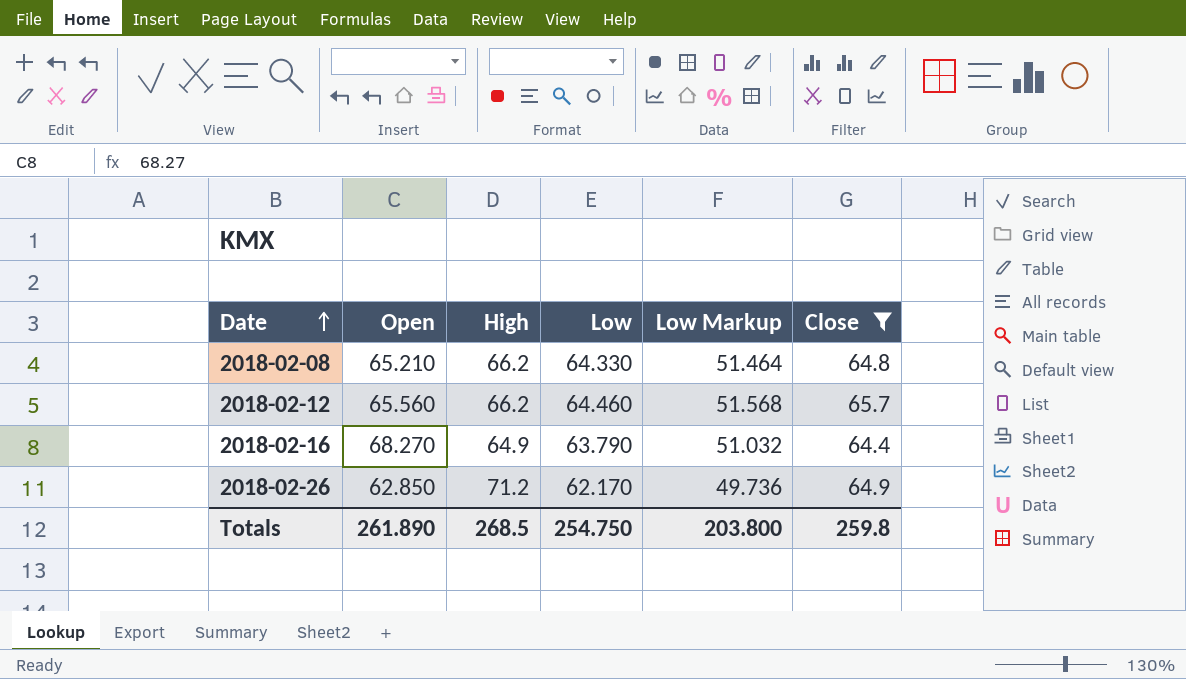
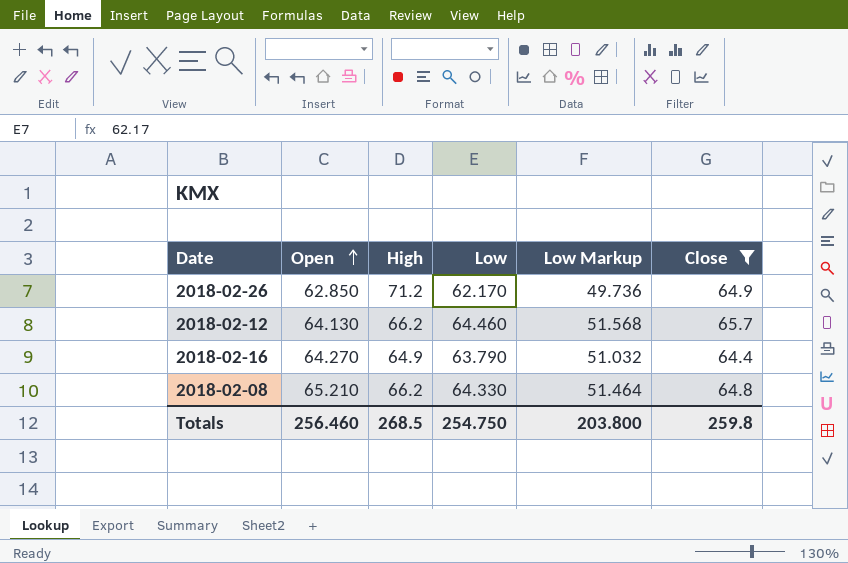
row order: Date ascending -> Open ascending
2018-02-12 | Open: 65.560 -> 64.130
2018-02-16 | Open: 68.270 -> 64.270
Totals | Open: 261.890 -> 256.460

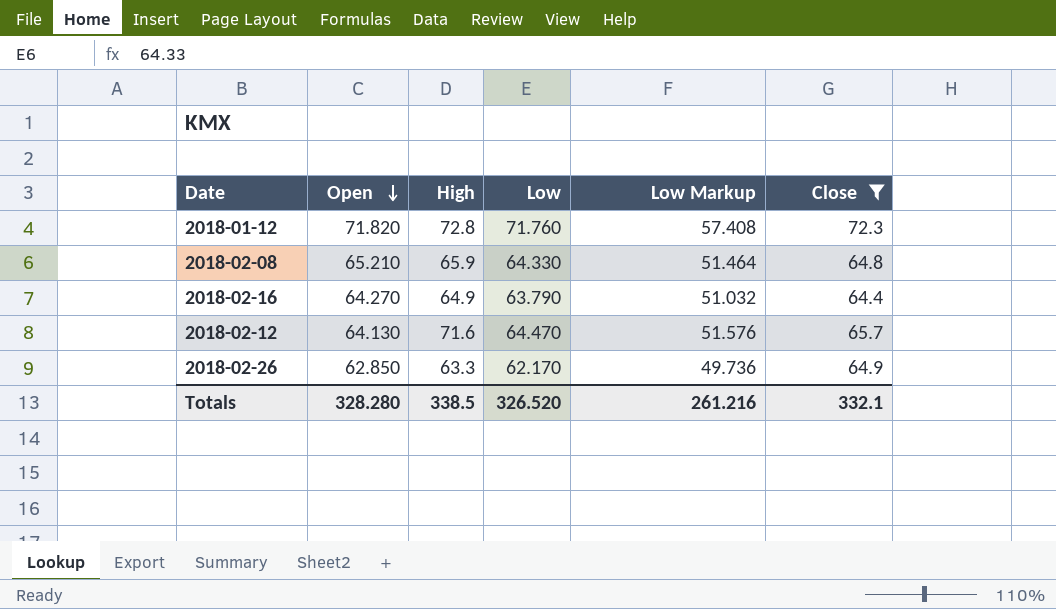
row order: Open ascending -> Open descending
row 2018-01-12: none -> 71.820 | 72.8 | 71.760 | 57.408 | 72.3
2018-02-08 | High: 66.2 -> 65.9
2018-02-12 | High: 66.2 -> 71.6
2018-02-12 | Low: 64.460 -> 64.470
2018-02-12 | Low Markup: 51.568 -> 51.576
2018-02-26 | High: 71.2 -> 63.3
Totals | Open: 256.460 -> 328.280
Totals | High: 268.5 -> 338.5
Totals | Low: 254.750 -> 326.520
Totals | Low Markup: 203.800 -> 261.216
Totals | Close: 259.8 -> 332.1

